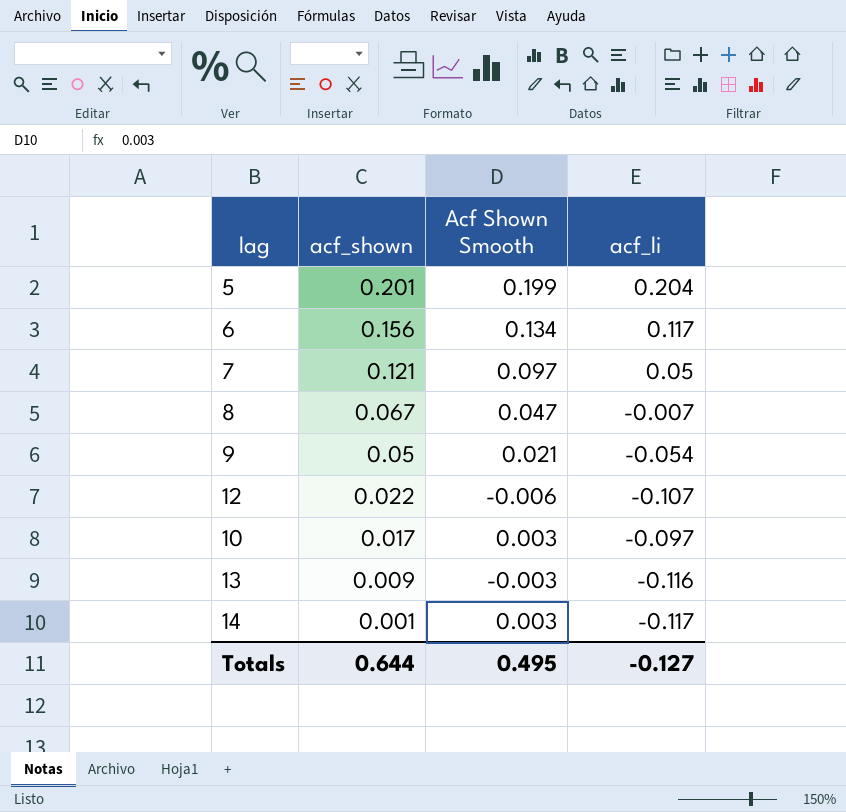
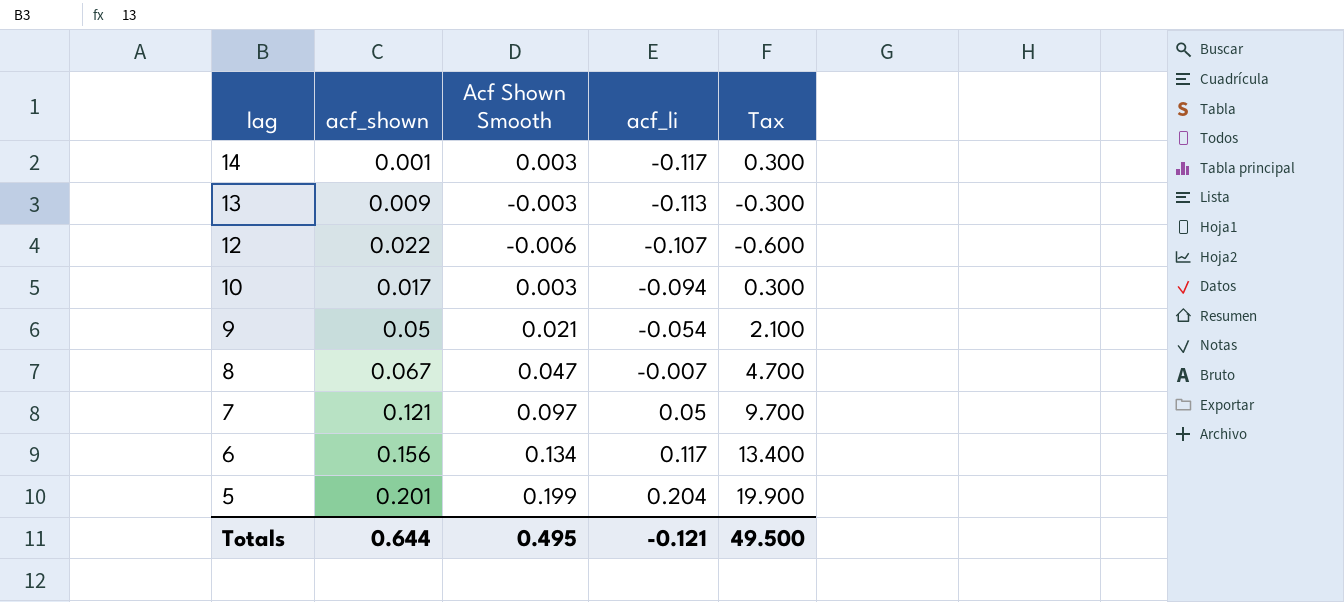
row order: acf_shown descending -> lag descending
column Tax | formula: none -> [Acf Shown Smooth] * 100
13 | acf_li: -0.116 -> -0.113
10 | acf_li: -0.097 -> -0.094
Totals | acf_li: -0.127 -> -0.121

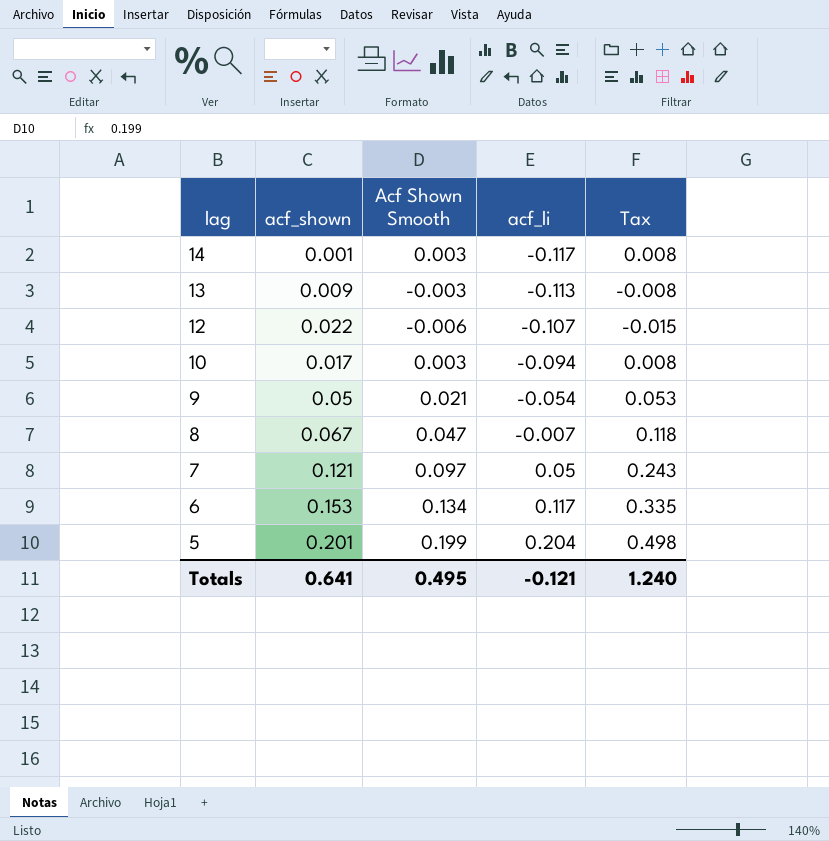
column Tax | formula: [Acf Shown Smooth] * 100 -> [Acf Shown Smooth] * 2.5
6 | acf_shown: 0.156 -> 0.153
Totals | acf_shown: 0.644 -> 0.641
Totals | Tax: 49.500 -> 1.240

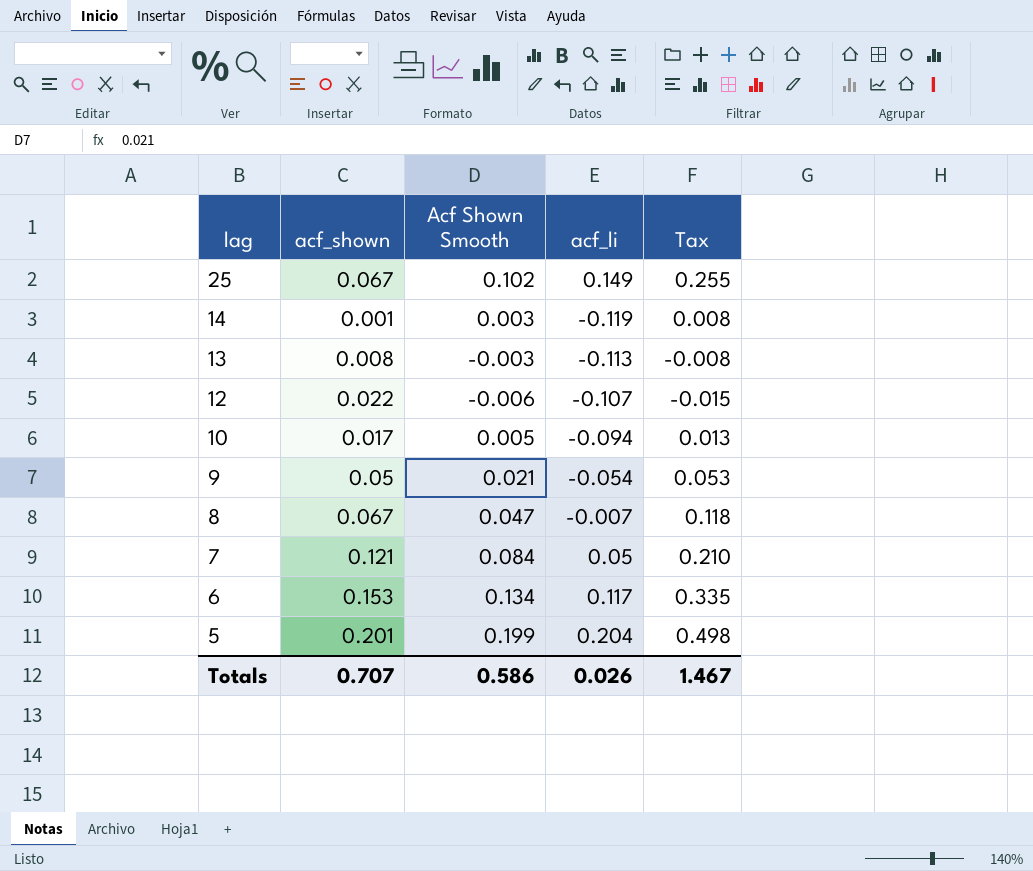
row 25: none -> 0.067 | 0.102 | 0.149 | 0.255
14 | acf_li: -0.117 -> -0.119
13 | acf_shown: 0.009 -> 0.008
10 | Acf Shown Smooth: 0.003 -> 0.005
10 | Tax: 0.008 -> 0.013
7 | Acf Shown Smooth: 0.097 -> 0.084
7 | Tax: 0.243 -> 0.210
Totals | acf_shown: 0.641 -> 0.707
Totals | Acf Shown Smooth: 0.495 -> 0.586
Totals | acf_li: -0.121 -> 0.026
Totals | Tax: 1.240 -> 1.467

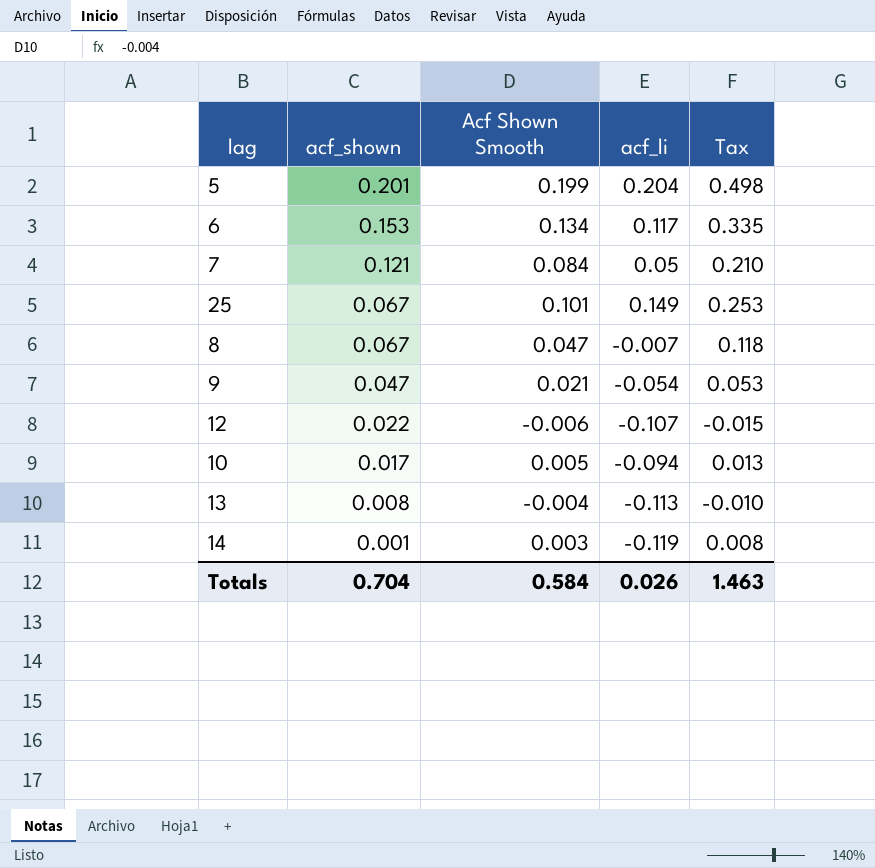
row order: lag descending -> acf_shown descending
25 | Acf Shown Smooth: 0.102 -> 0.101
25 | Tax: 0.255 -> 0.253
9 | acf_shown: 0.05 -> 0.047
13 | Acf Shown Smooth: -0.003 -> -0.004
13 | Tax: -0.008 -> -0.010
Totals | acf_shown: 0.707 -> 0.704
Totals | Acf Shown Smooth: 0.586 -> 0.584
Totals | Tax: 1.467 -> 1.463

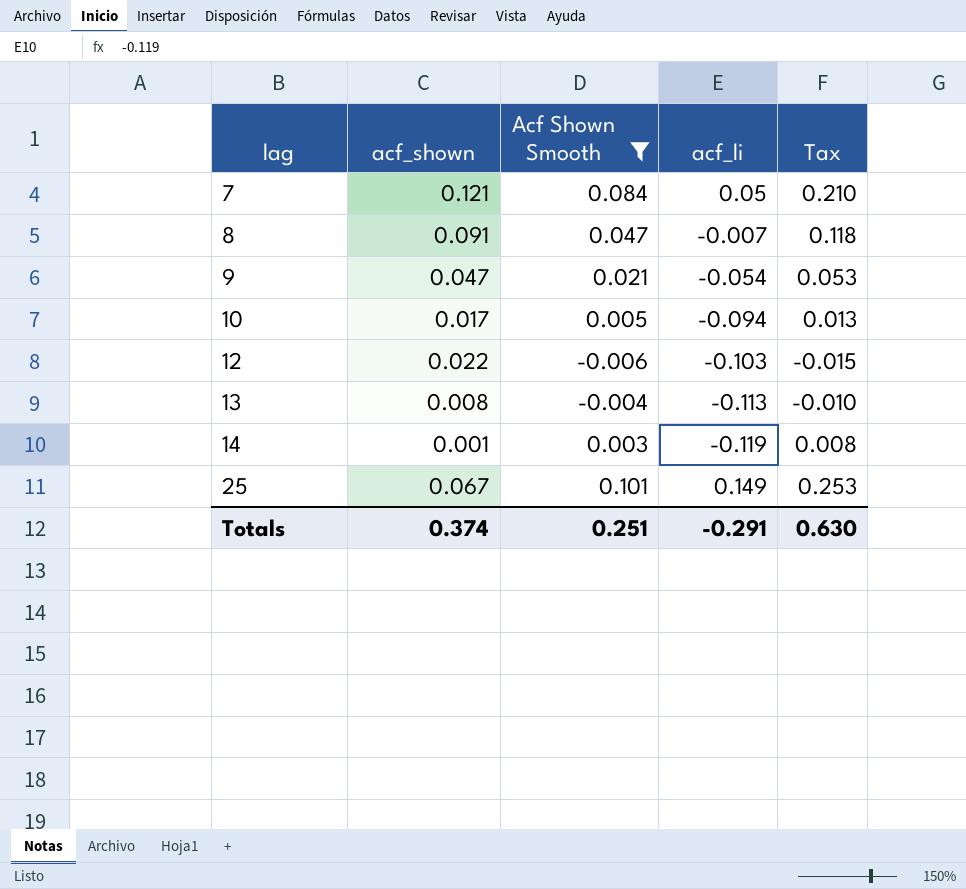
filter: none -> Acf Shown Smooth <= 0.101
row order: acf_shown descending -> lag ascending
8 | acf_shown: 0.067 -> 0.091
12 | acf_li: -0.107 -> -0.103
Totals | acf_shown: 0.704 -> 0.374
Totals | Acf Shown Smooth: 0.584 -> 0.251
Totals | acf_li: 0.026 -> -0.291
Totals | Tax: 1.463 -> 0.630

